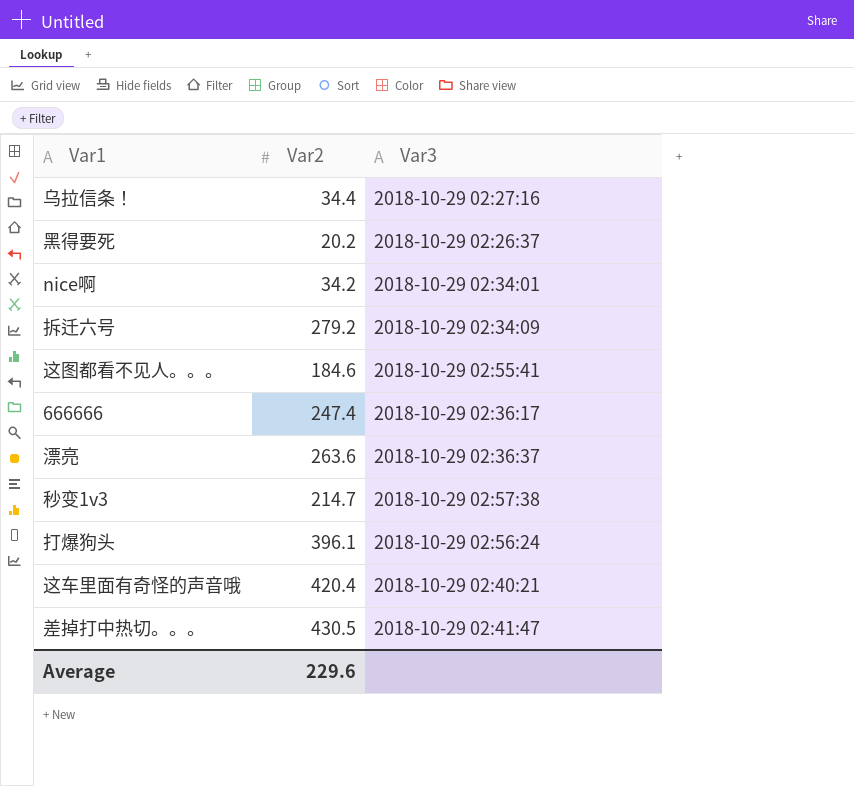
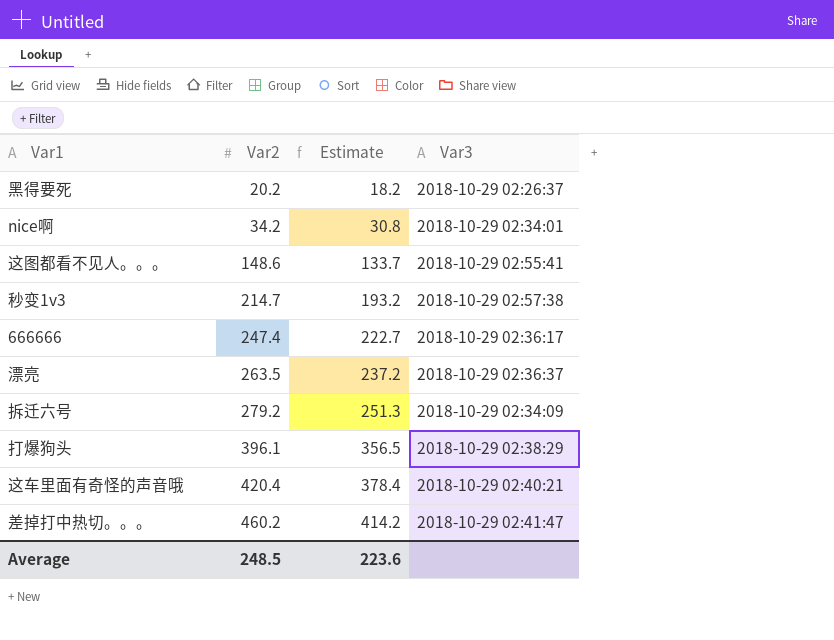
row order: none -> Var2 ascending
column Estimate | formula: none -> [Var2] * 0.9
row 乌拉信条！: 34.4 | 2018-10-29 02:27:16 -> none
这图都看不见人。。。 | Var2: 184.6 -> 148.6
漂亮 | Var2: 263.6 -> 263.5
打爆狗头 | Var3: 2018-10-29 02:56:24 -> 2018-10-29 02:38:29
差掉打中热切。。。 | Var2: 430.5 -> 460.2
Average | Var2: 229.6 -> 248.5

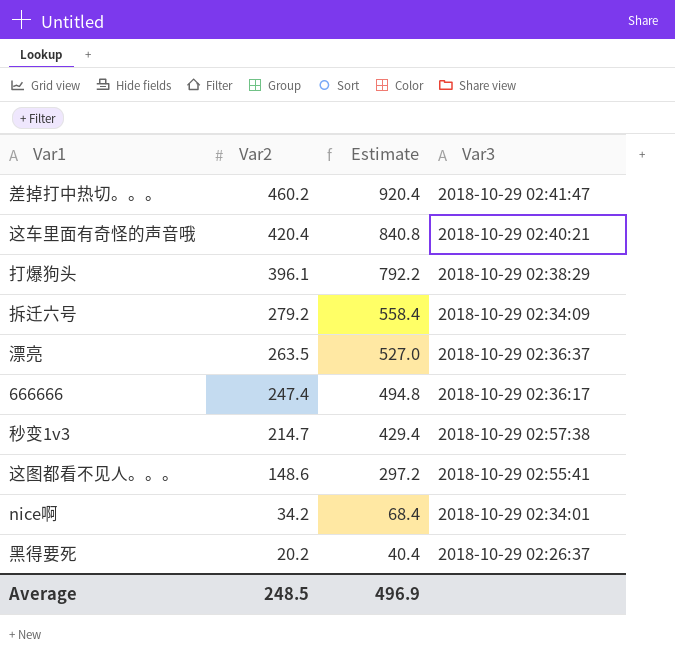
row order: Var2 ascending -> Var2 descending
column Estimate | formula: [Var2] * 0.9 -> [Var2] * 2
Average | Estimate: 223.6 -> 496.9

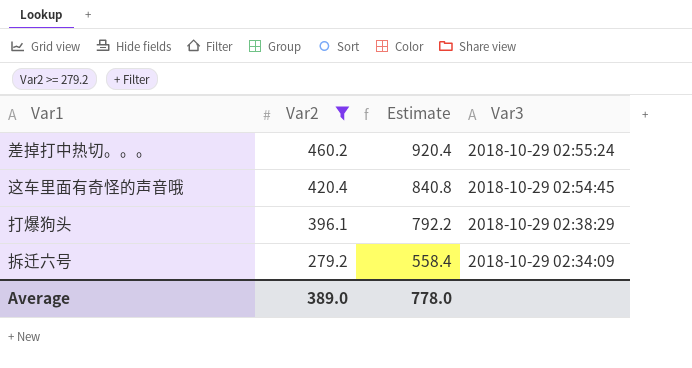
filter: none -> Var2 >= 279.2
差掉打中热切。。。 | Var3: 2018-10-29 02:41:47 -> 2018-10-29 02:55:24
这车里面有奇怪的声音哦 | Var3: 2018-10-29 02:40:21 -> 2018-10-29 02:54:45
Average | Var2: 248.5 -> 389.0
Average | Estimate: 496.9 -> 778.0

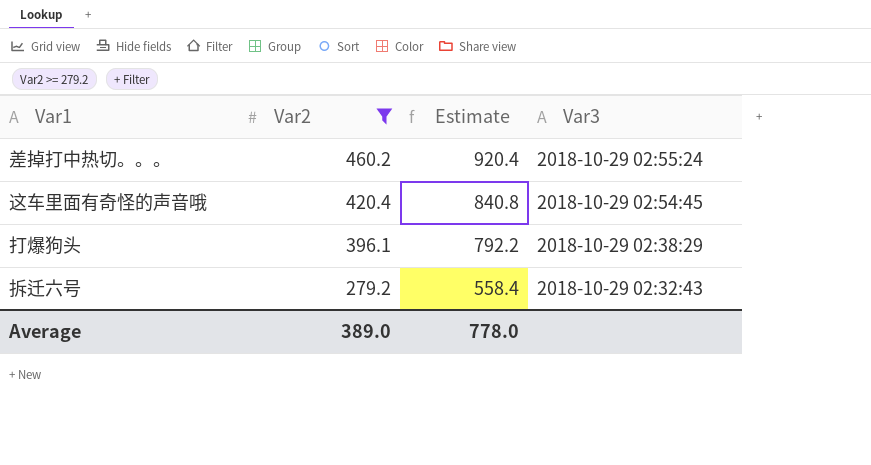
拆迁六号 | Var3: 2018-10-29 02:34:09 -> 2018-10-29 02:32:43

